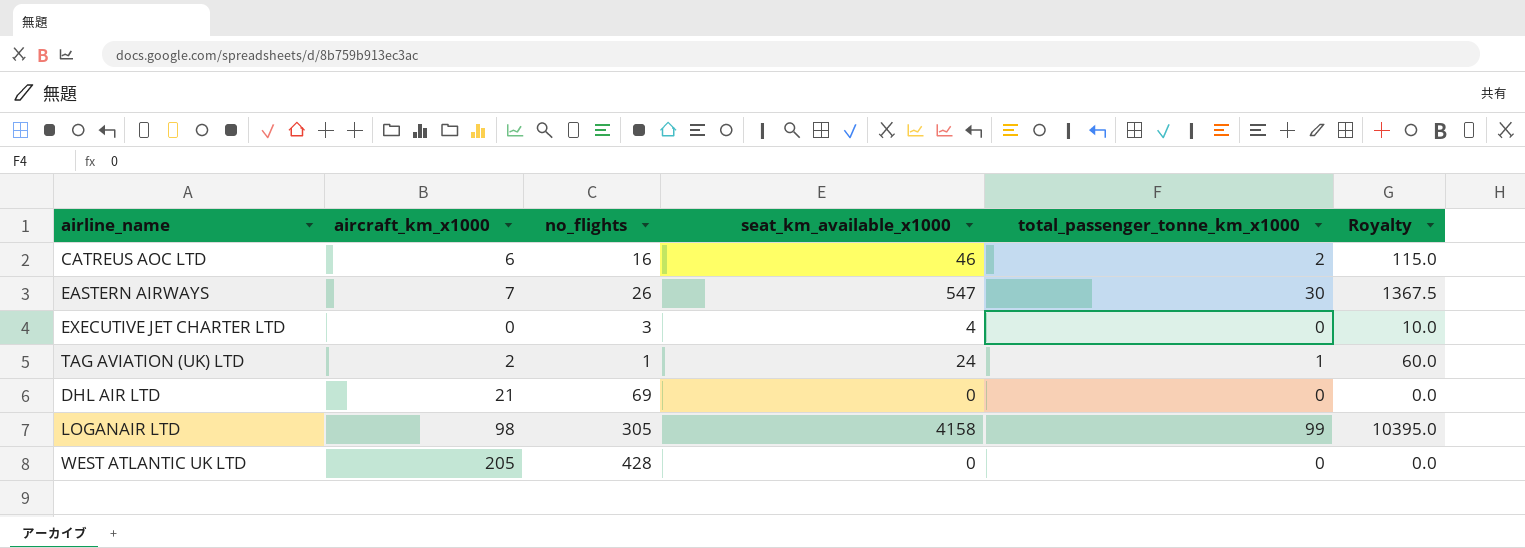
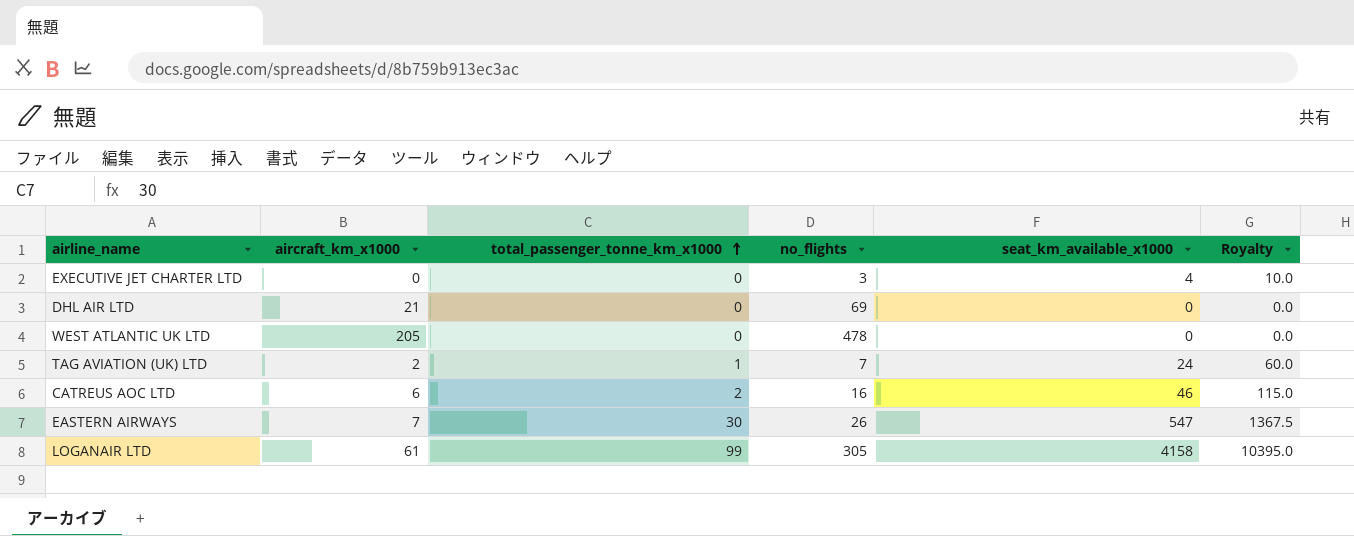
row order: none -> total_passenger_tonne_km_x1000 ascending
column total_passenger_tonne_km_x1000 | position: 5 -> 3
WEST ATLANTIC UK LTD | no_flights: 428 -> 478
TAG AVIATION (UK) LTD | no_flights: 1 -> 7
LOGANAIR LTD | aircraft_km_x1000: 98 -> 61

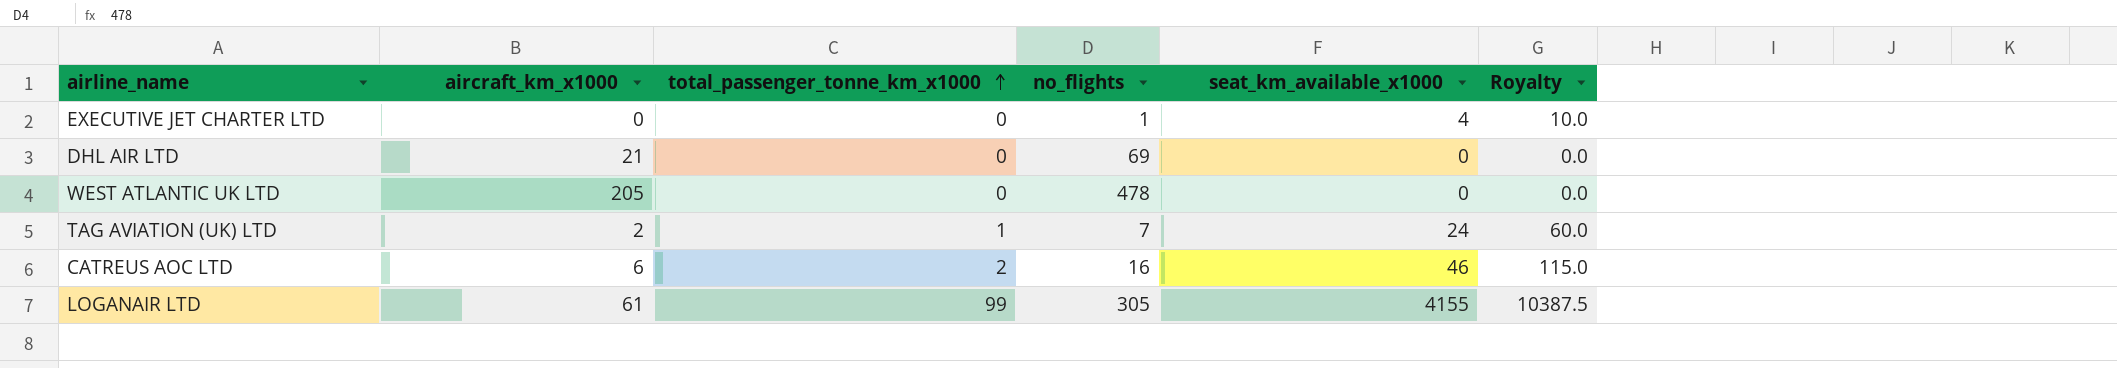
row EASTERN AIRWAYS: 7 | 30 | 26 | 547 | 1367.5 -> none
EXECUTIVE JET CHARTER LTD | no_flights: 3 -> 1
LOGANAIR LTD | seat_km_available_x1000: 4158 -> 4155
LOGANAIR LTD | Royalty: 10395.0 -> 10387.5

